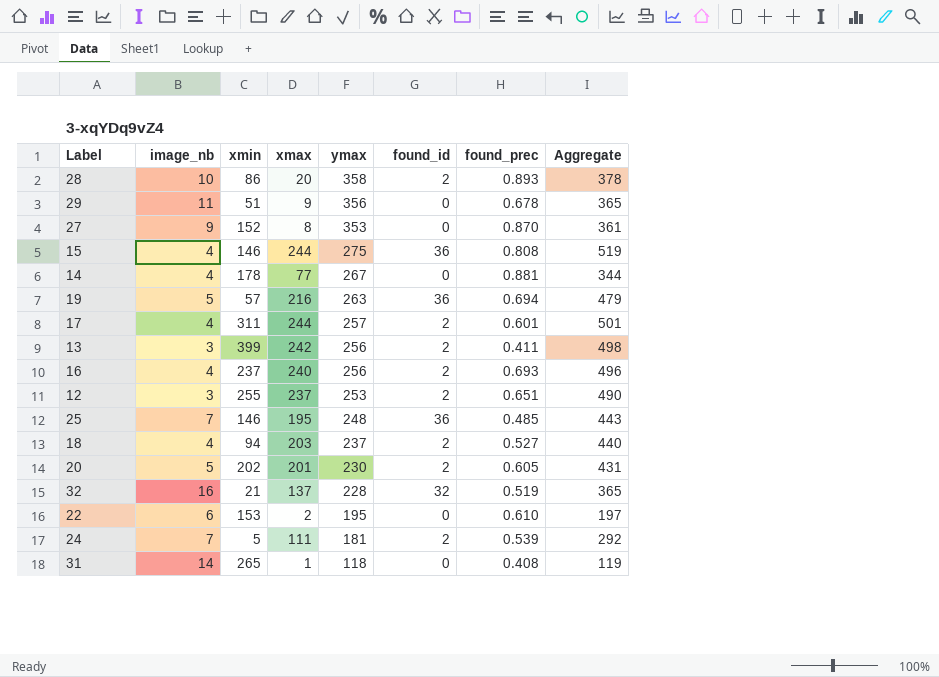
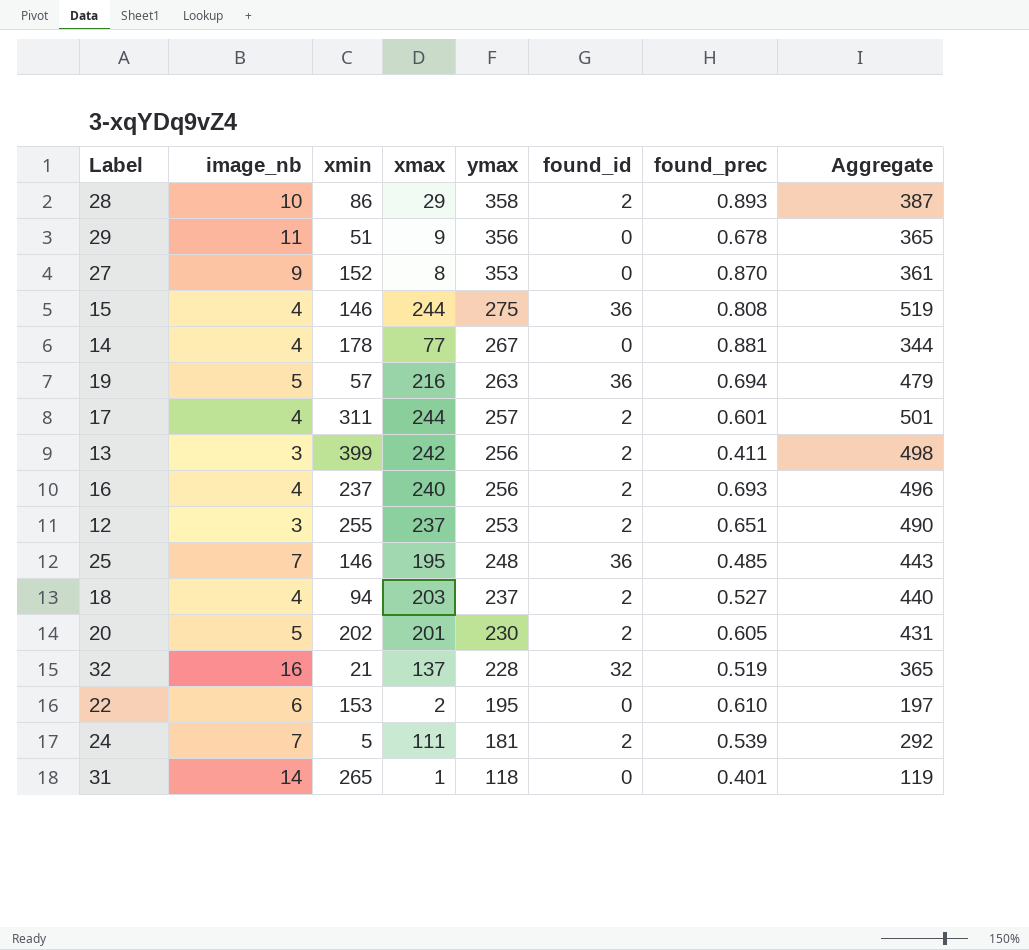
28 | xmax: 20 -> 29
28 | Aggregate: 378 -> 387
31 | found_prec: 0.408 -> 0.401

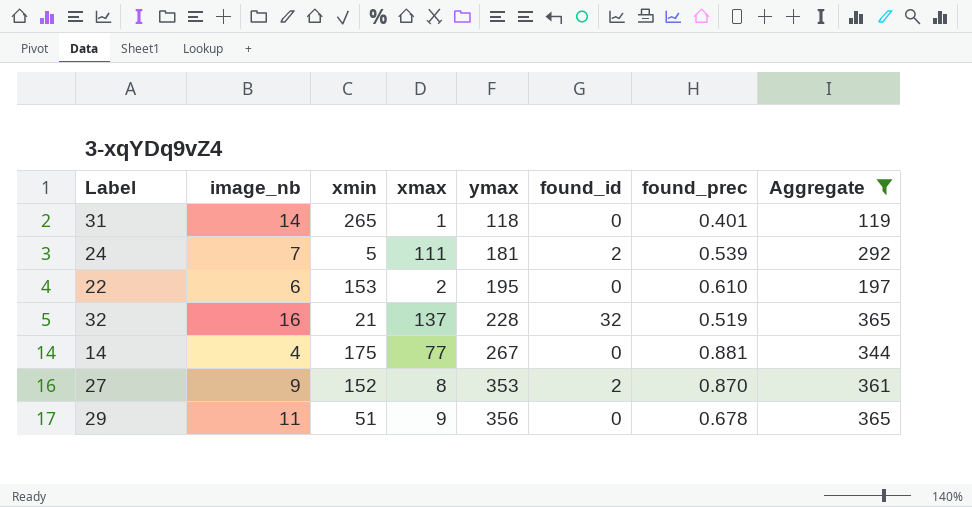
filter: none -> Aggregate <= 365
row order: ymax descending -> ymax ascending
14 | xmin: 178 -> 175
27 | found_id: 0 -> 2

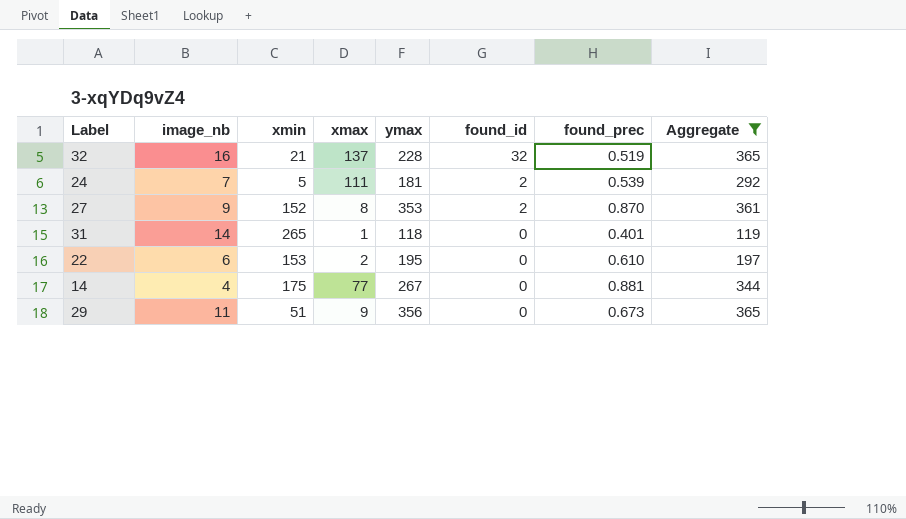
row order: ymax ascending -> found_id descending
29 | found_prec: 0.678 -> 0.673

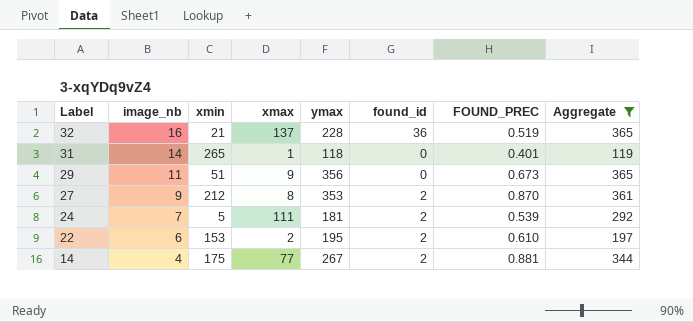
row order: found_id descending -> Label descending
column name: found_prec -> FOUND_PREC
32 | found_id: 32 -> 36
27 | xmin: 152 -> 212
22 | found_id: 0 -> 2
14 | found_id: 0 -> 2

